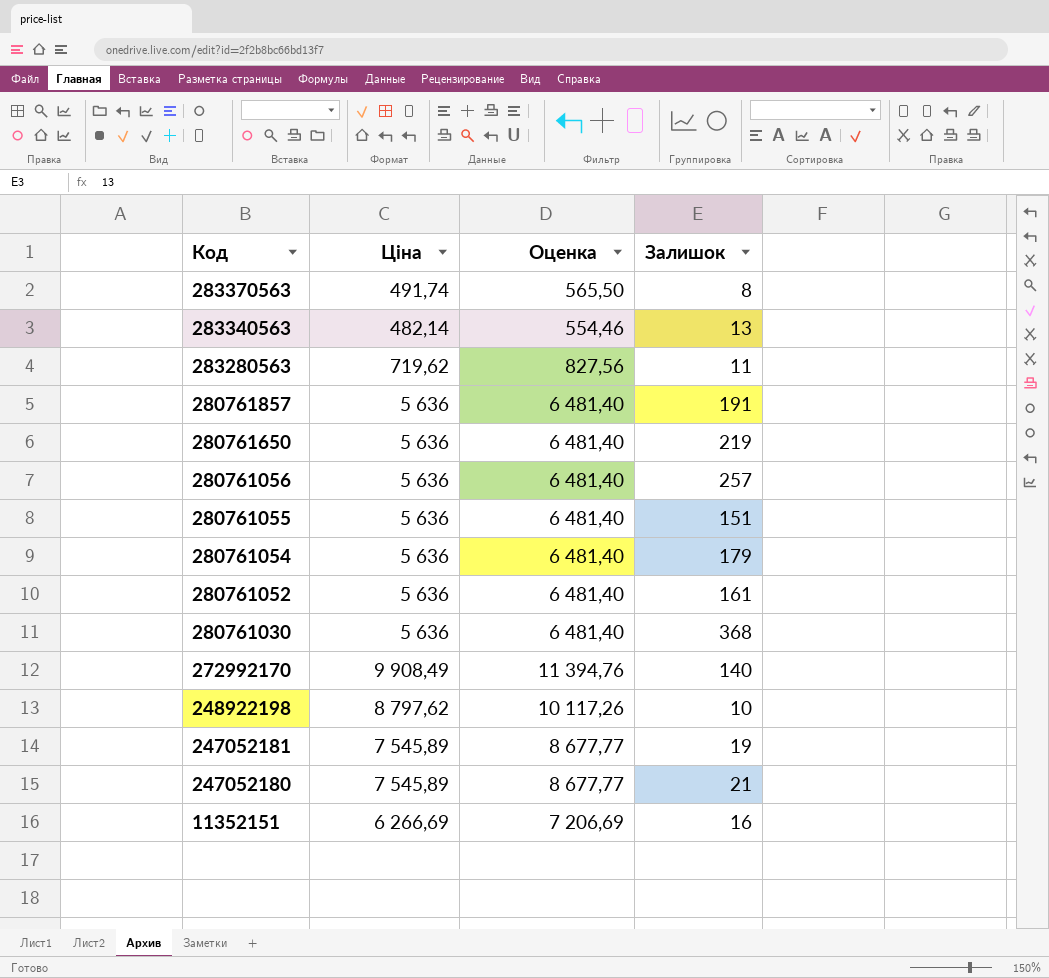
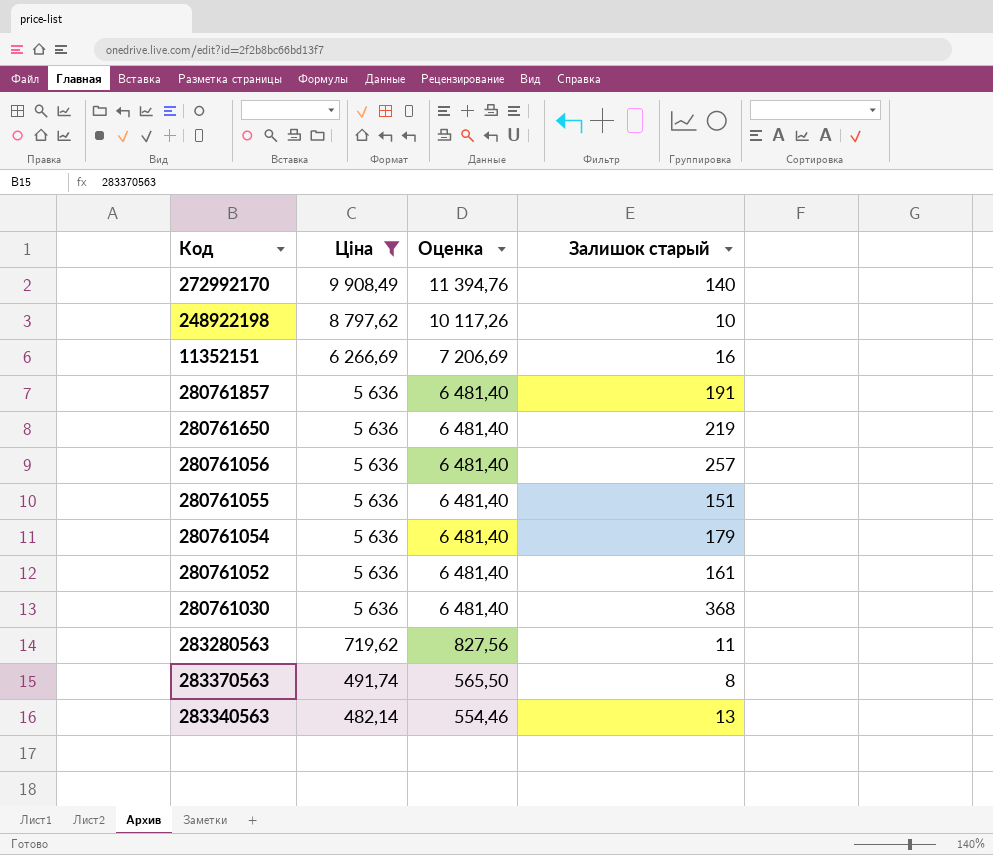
filter: none -> Ціна != 7 545,89
row order: Код descending -> Ціна descending
column name: Залишок -> Залишок старый

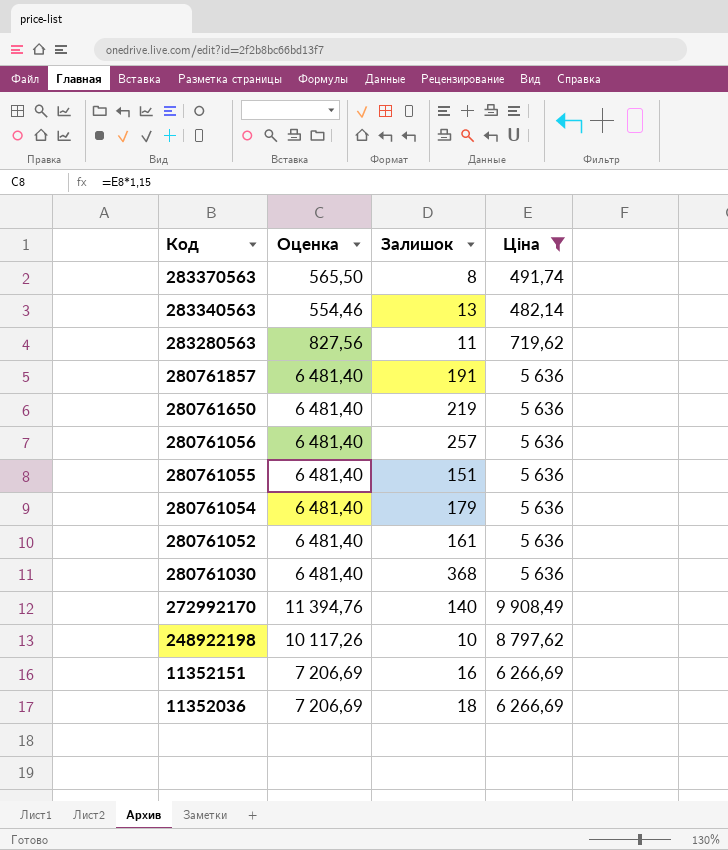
row order: Ціна descending -> Код descending
column name: Залишок старый -> Залишок
column Ціна | position: 2 -> 4
row 11352036: none -> 7 206,69 | 18 | 6 266,69

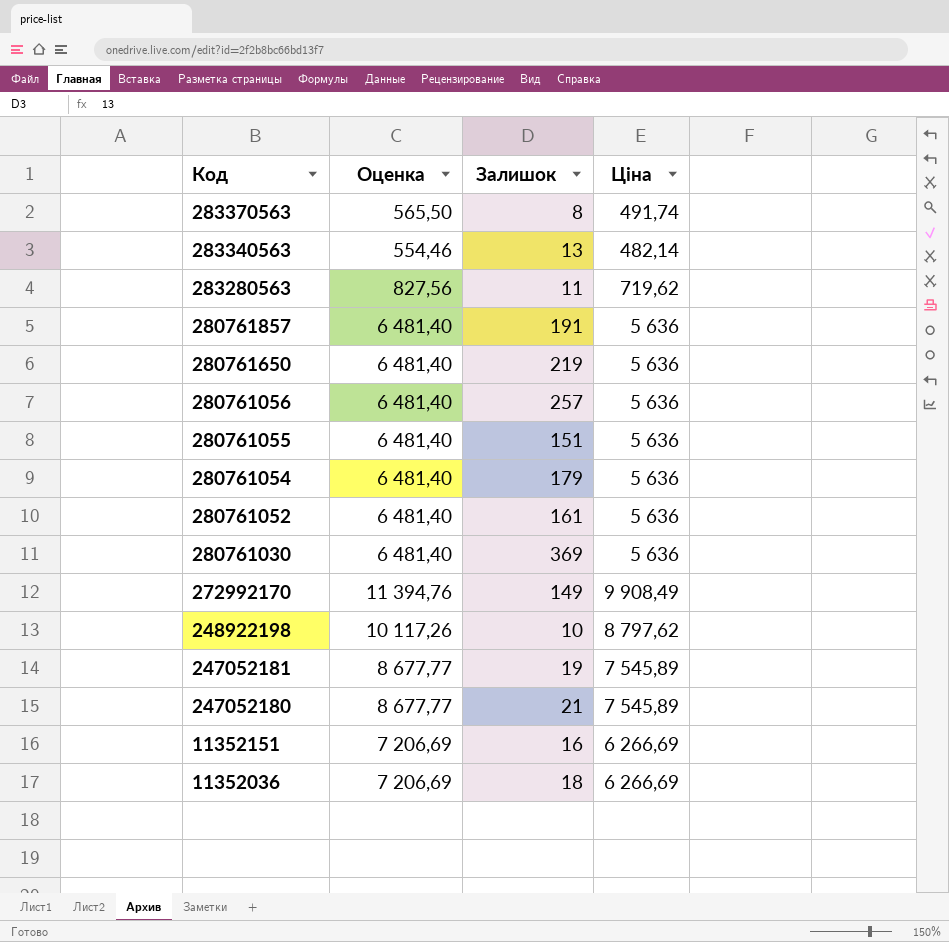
filter: Ціна != 7 545,89 -> none
280761030 | Залишок: 368 -> 369
272992170 | Залишок: 140 -> 149

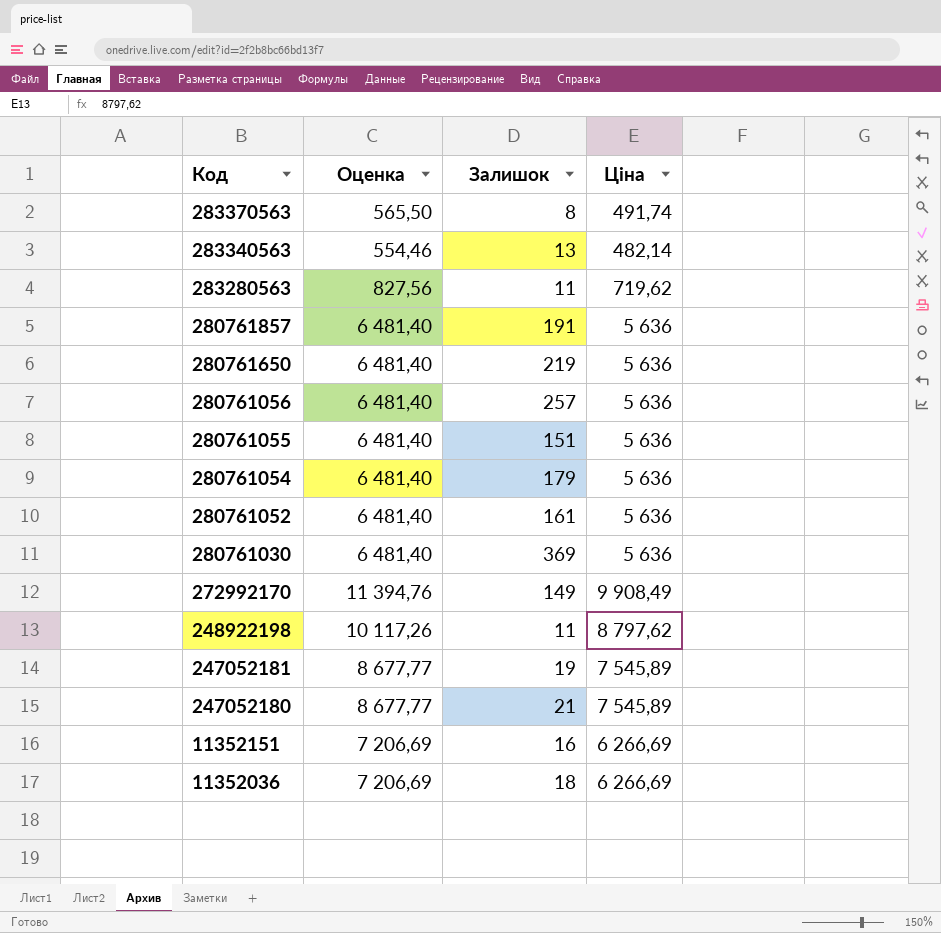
248922198 | Залишок: 10 -> 11

